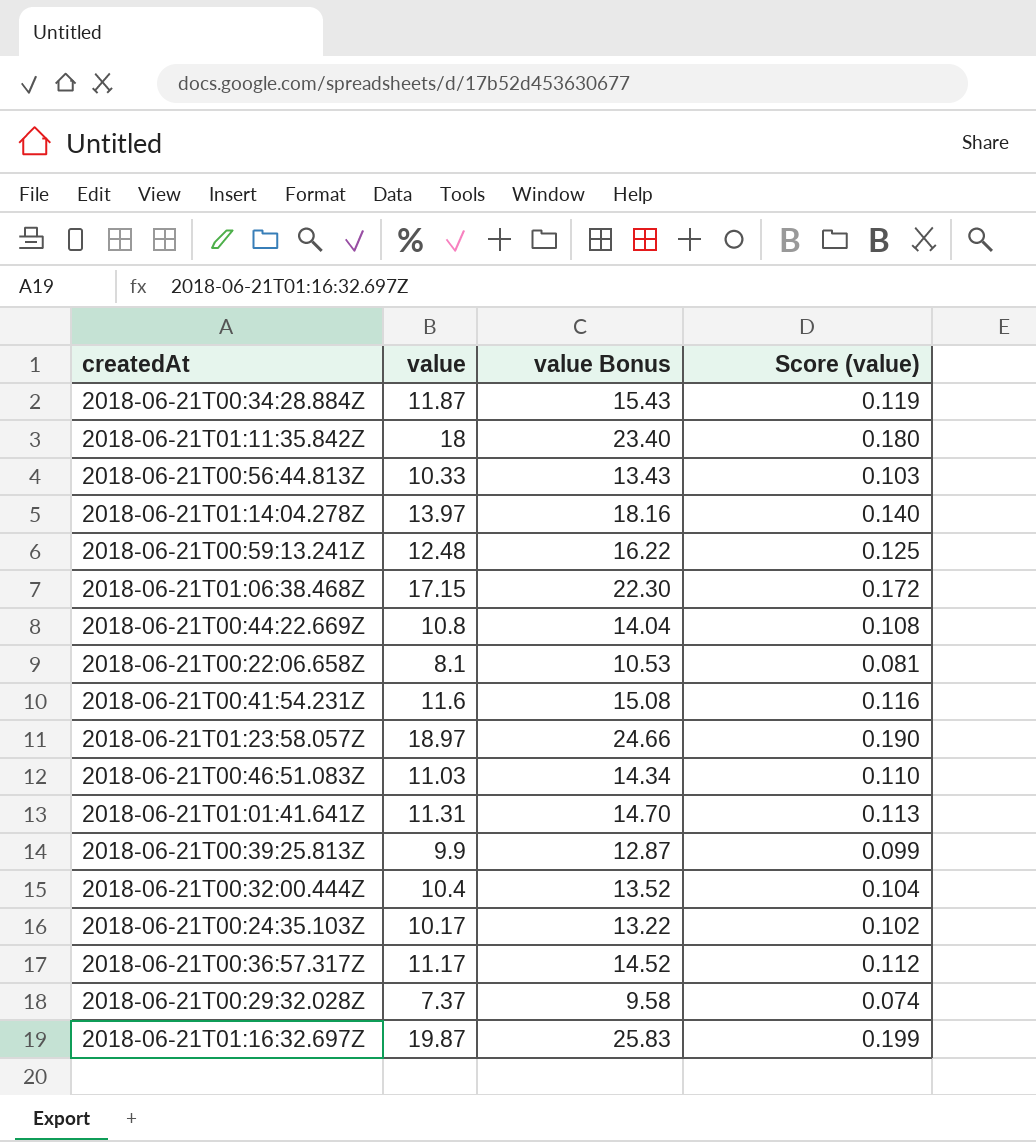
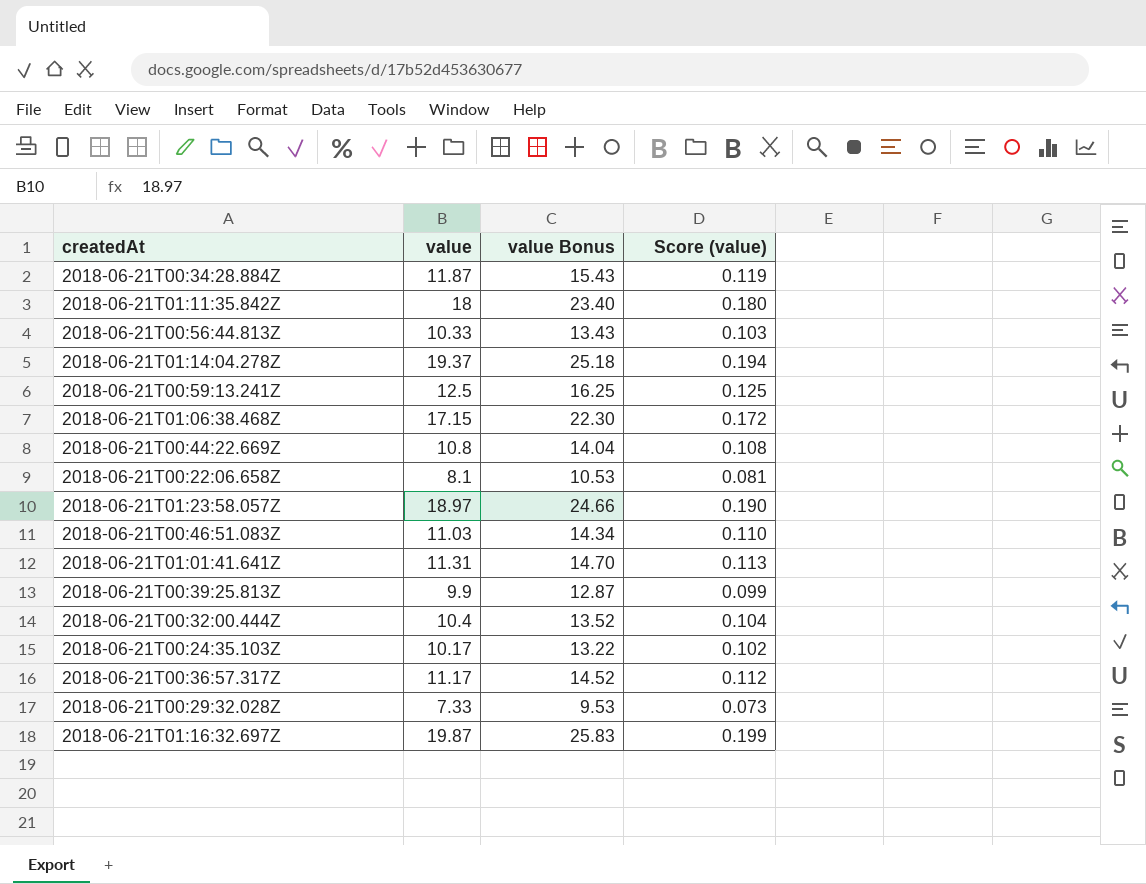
row 2018-06-21T00:41:54.231Z: 11.6 | 15.08 | 0.116 -> none
2018-06-21T01:14:04.278Z | value: 13.97 -> 19.37
2018-06-21T01:14:04.278Z | value Bonus: 18.16 -> 25.18
2018-06-21T01:14:04.278Z | Score (value): 0.140 -> 0.194
2018-06-21T00:59:13.241Z | value: 12.48 -> 12.5
2018-06-21T00:59:13.241Z | value Bonus: 16.22 -> 16.25
2018-06-21T00:29:32.028Z | value: 7.37 -> 7.33
2018-06-21T00:29:32.028Z | value Bonus: 9.58 -> 9.53
2018-06-21T00:29:32.028Z | Score (value): 0.074 -> 0.073

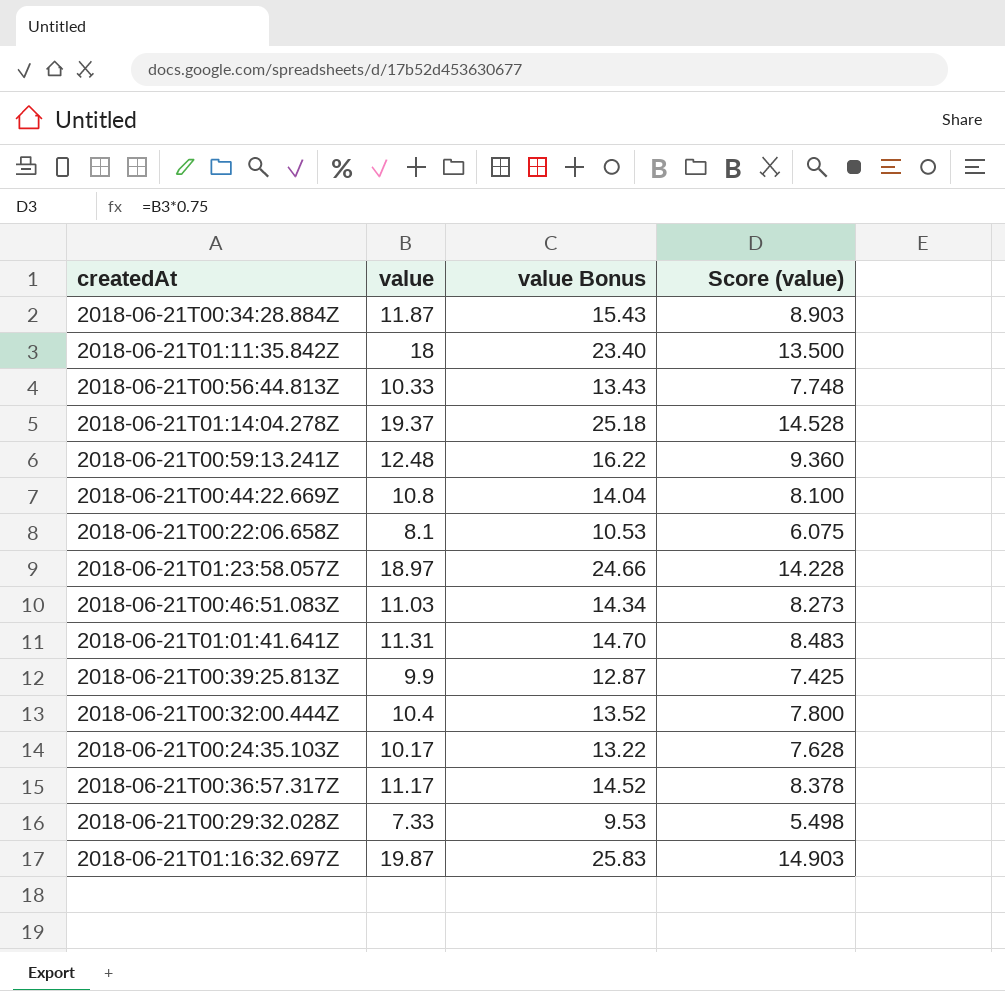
column Score (value) | formula: [value] * 0.01 -> [value] * 0.75
row 2018-06-21T01:06:38.468Z: 17.15 | 22.30 | 0.172 -> none
2018-06-21T00:59:13.241Z | value: 12.5 -> 12.48
2018-06-21T00:59:13.241Z | value Bonus: 16.25 -> 16.22

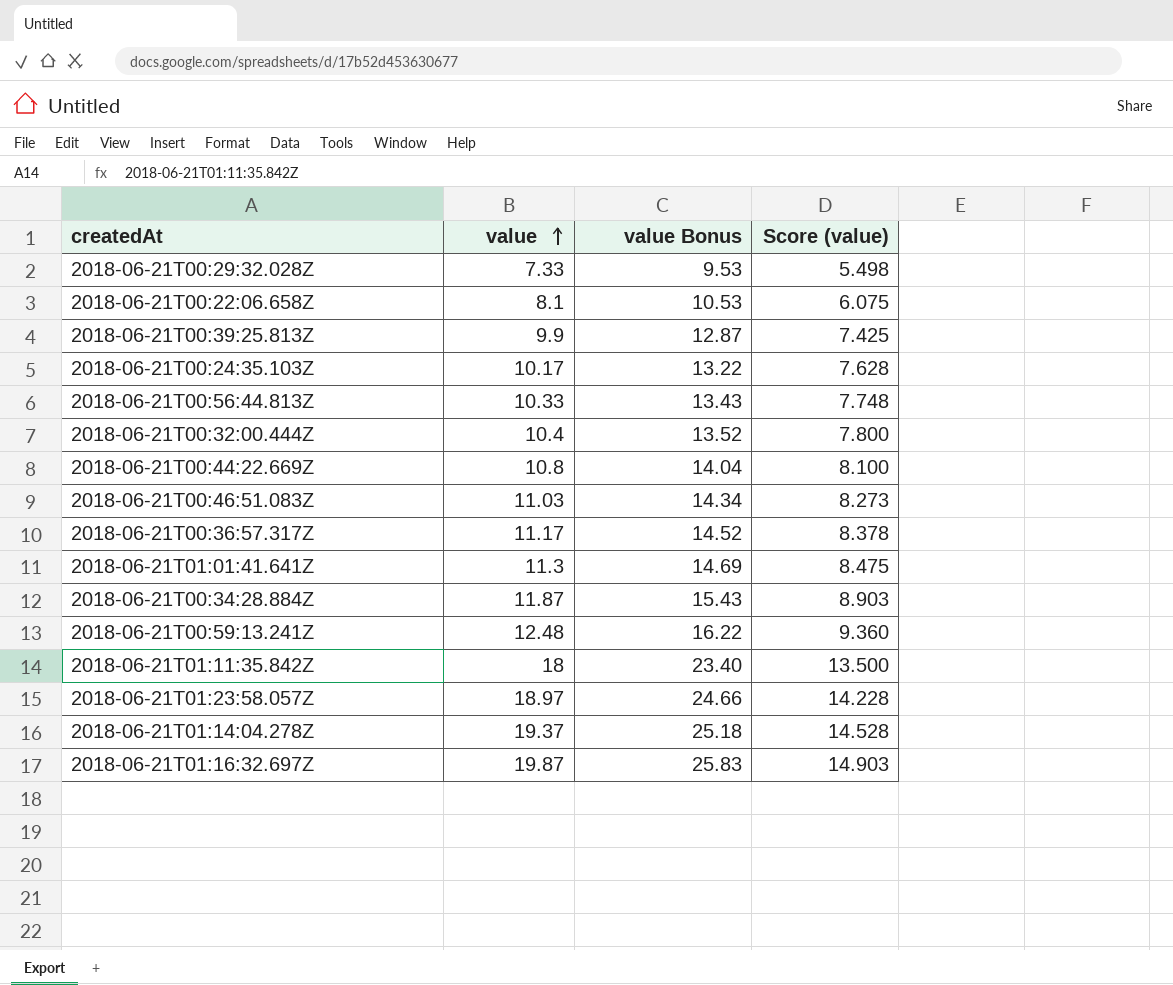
row order: none -> value ascending
2018-06-21T01:01:41.641Z | value: 11.31 -> 11.3
2018-06-21T01:01:41.641Z | value Bonus: 14.70 -> 14.69
2018-06-21T01:01:41.641Z | Score (value): 8.483 -> 8.475

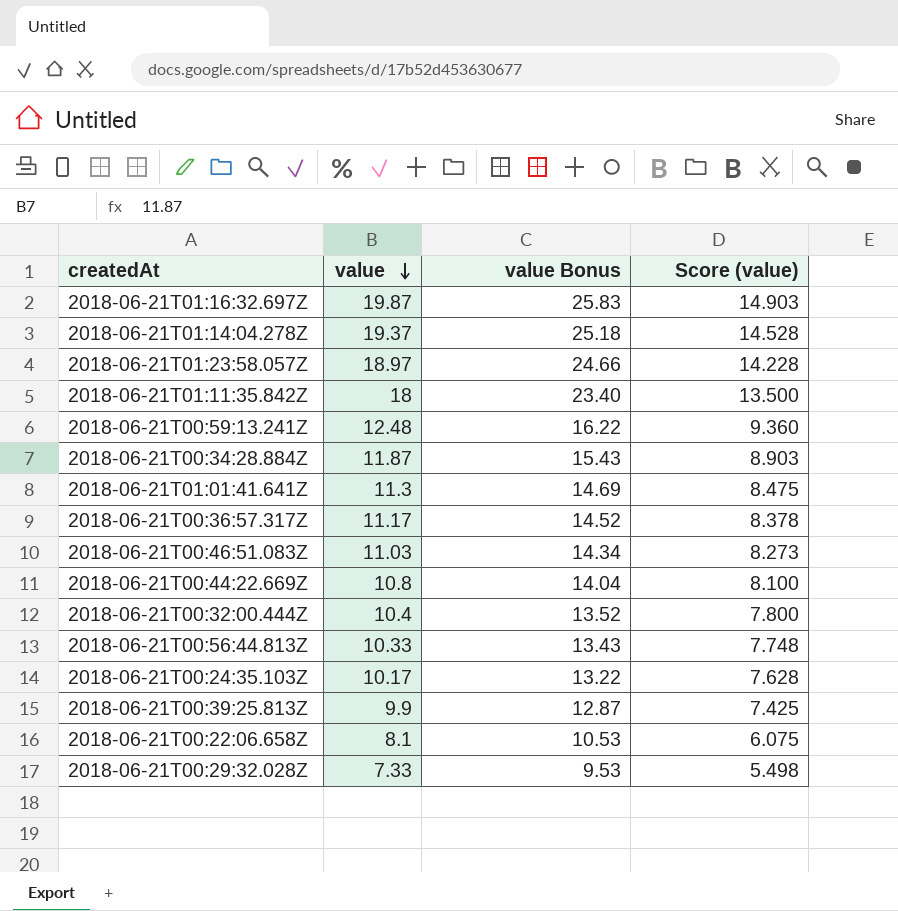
row order: value ascending -> value descending

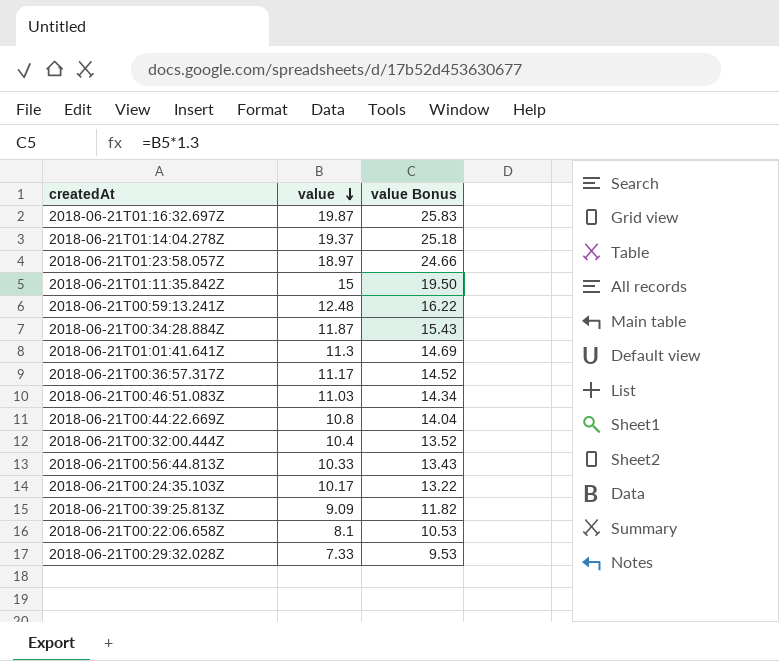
column Score (value) | formula: [value] * 0.75 -> none
2018-06-21T01:11:35.842Z | value: 18 -> 15
2018-06-21T01:11:35.842Z | value Bonus: 23.40 -> 19.50
2018-06-21T00:39:25.813Z | value: 9.9 -> 9.09
2018-06-21T00:39:25.813Z | value Bonus: 12.87 -> 11.82

